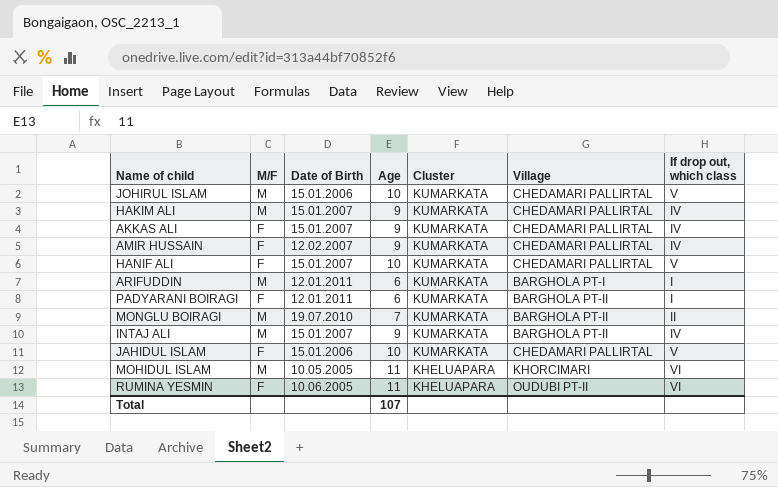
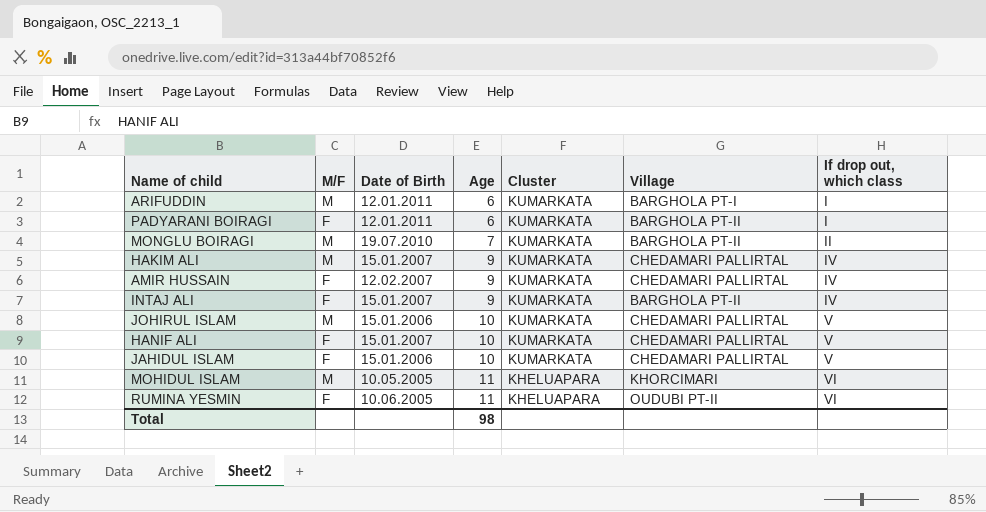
row order: Cluster descending -> Age ascending
row AKKAS ALI: F | 15.01.2007 | 9 | KUMARKATA | CHEDAMARI PALLIRTAL | IV -> none
INTAJ ALI | M/F: M -> F
Total | Age: 107 -> 98

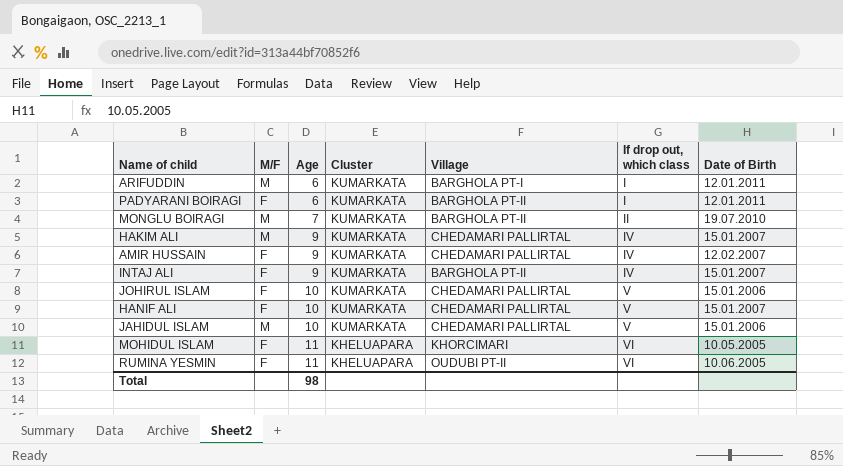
column Date of Birth | position: 3 -> 7
JOHIRUL ISLAM | M/F: M -> F
JAHIDUL ISLAM | M/F: F -> M
MOHIDUL ISLAM | M/F: M -> F

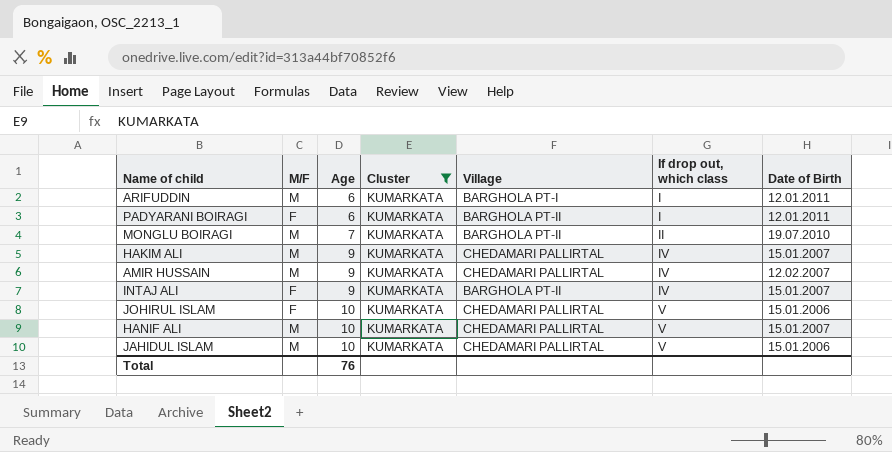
filter: none -> Cluster = KUMARKATA
AMIR HUSSAIN | M/F: F -> M
HANIF ALI | M/F: F -> M
Total | Age: 98 -> 76

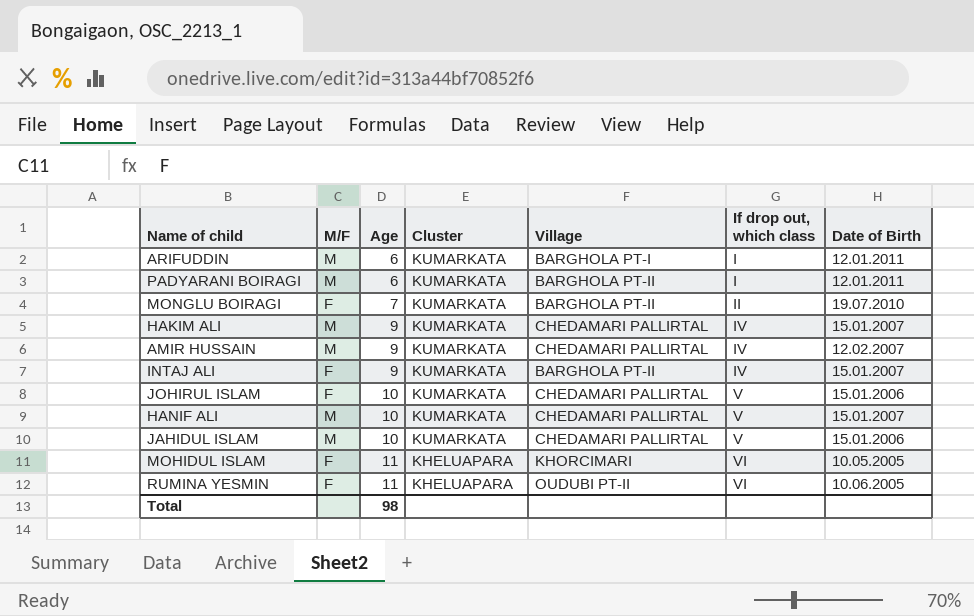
filter: Cluster = KUMARKATA -> none
PADYARANI BOIRAGI | M/F: F -> M
MONGLU BOIRAGI | M/F: M -> F
Total | Age: 76 -> 98

